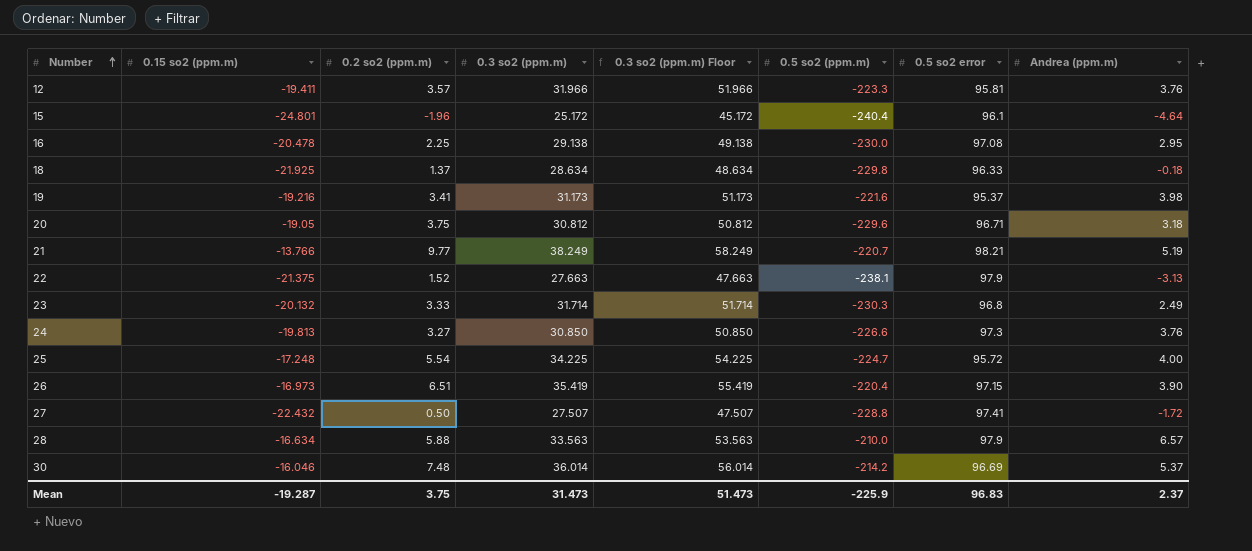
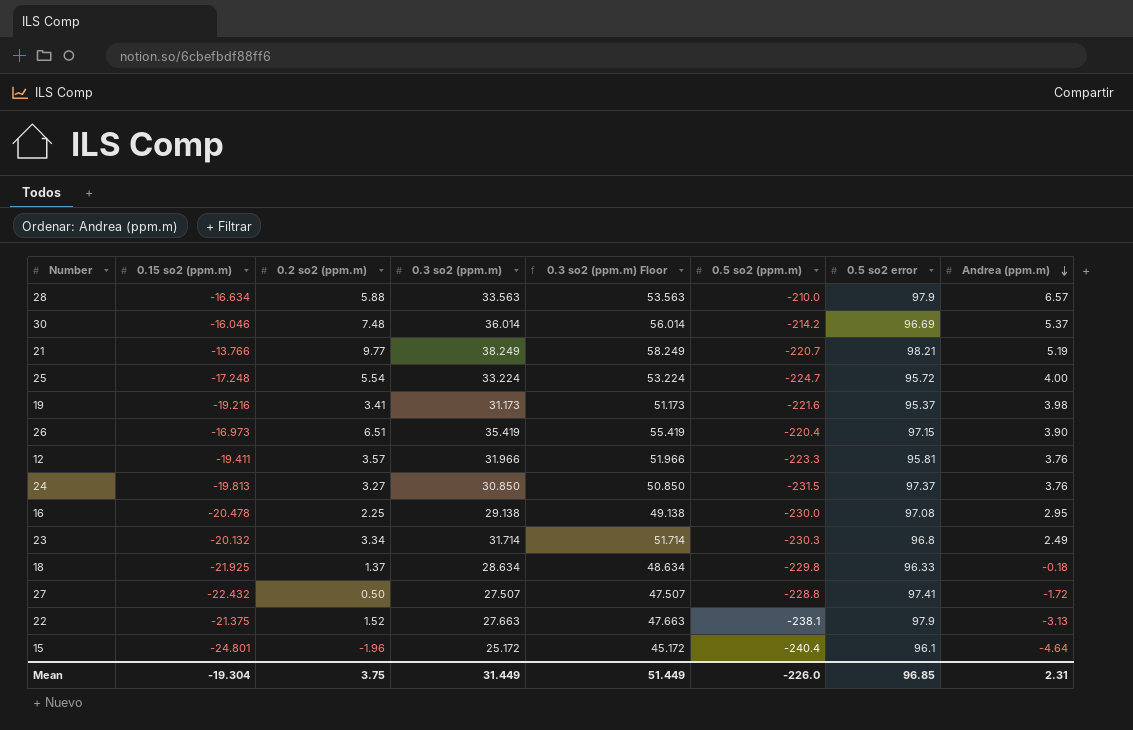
row order: Number ascending -> Andrea (ppm.m) descending
row 20: -19.05 | 3.75 | 30.812 | 50.812 | -229.6 | 96.71 | 3.18 -> none
25 | 0.3 so2 (ppm.m): 34.225 -> 33.224
25 | 0.3 so2 (ppm.m) Floor: 54.225 -> 53.224
24 | 0.5 so2 (ppm.m): -226.6 -> -231.5
24 | 0.5 so2 error: 97.3 -> 97.37
23 | 0.2 so2 (ppm.m): 3.33 -> 3.34
Mean | 0.15 so2 (ppm.m): -19.287 -> -19.304
Mean | 0.3 so2 (ppm.m): 31.473 -> 31.449
Mean | 0.3 so2 (ppm.m) Floor: 51.473 -> 51.449
Mean | 0.5 so2 (ppm.m): -225.9 -> -226.0
Mean | 0.5 so2 error: 96.83 -> 96.85
Mean | Andrea (ppm.m): 2.37 -> 2.31

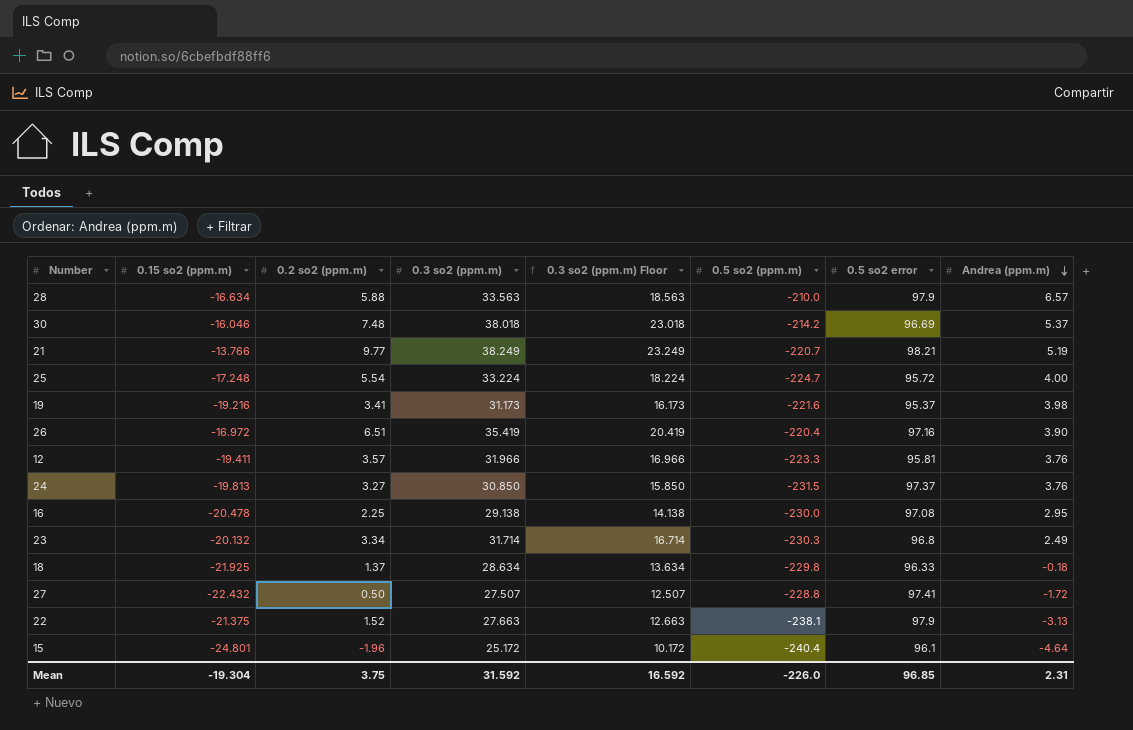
column 0.3 so2 (ppm.m) Floor | formula: [0.3 so2 (ppm.m)] + 20 -> [0.3 so2 (ppm.m)] - 15
30 | 0.3 so2 (ppm.m): 36.014 -> 38.018
26 | 0.15 so2 (ppm.m): -16.973 -> -16.972
26 | 0.5 so2 error: 97.15 -> 97.16
Mean | 0.3 so2 (ppm.m): 31.449 -> 31.592
Mean | 0.3 so2 (ppm.m) Floor: 51.449 -> 16.592

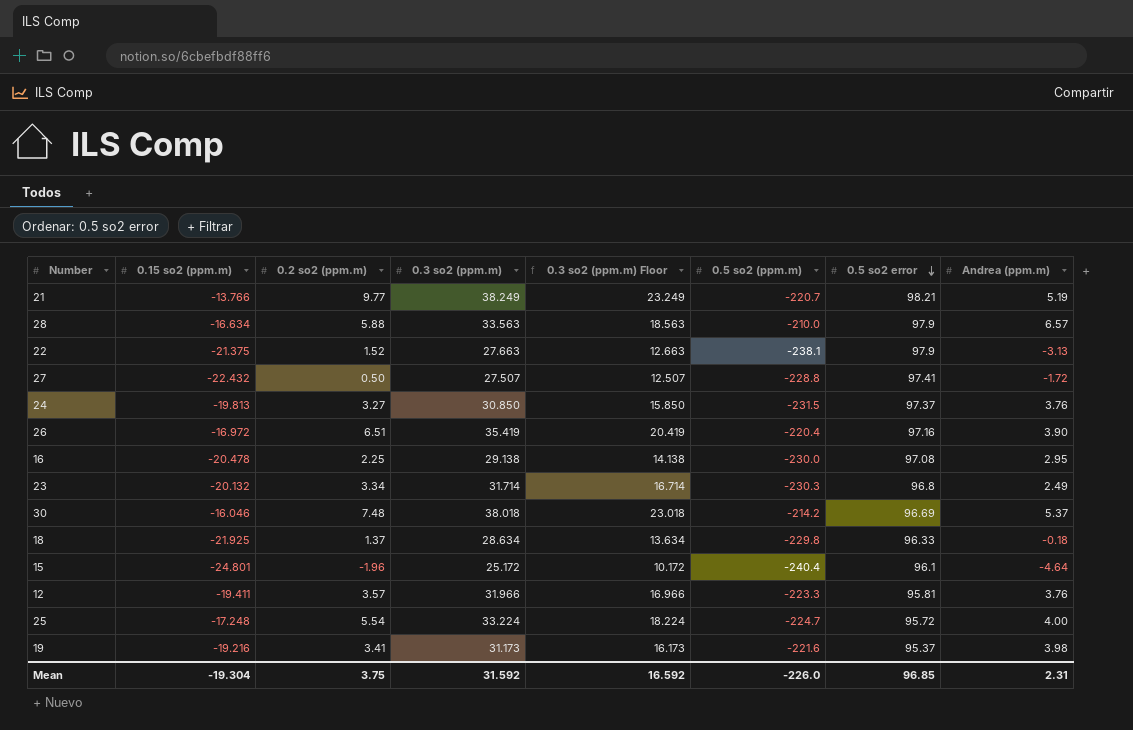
row order: Andrea (ppm.m) descending -> 0.5 so2 error descending

